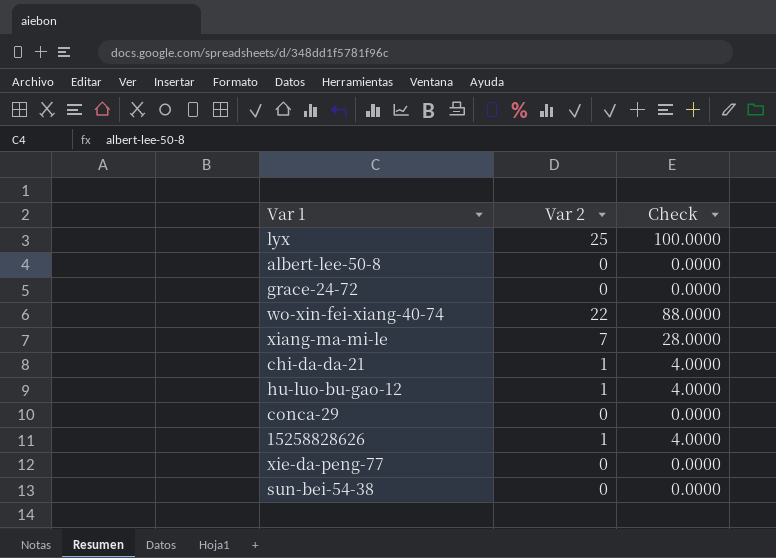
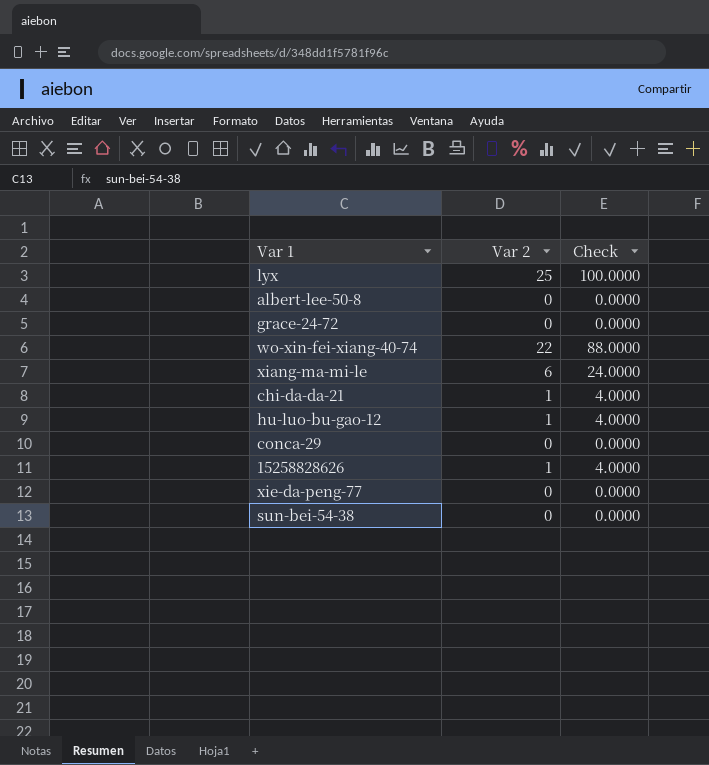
xiang-ma-mi-le | Var 2: 7 -> 6
xiang-ma-mi-le | Check: 28.0000 -> 24.0000

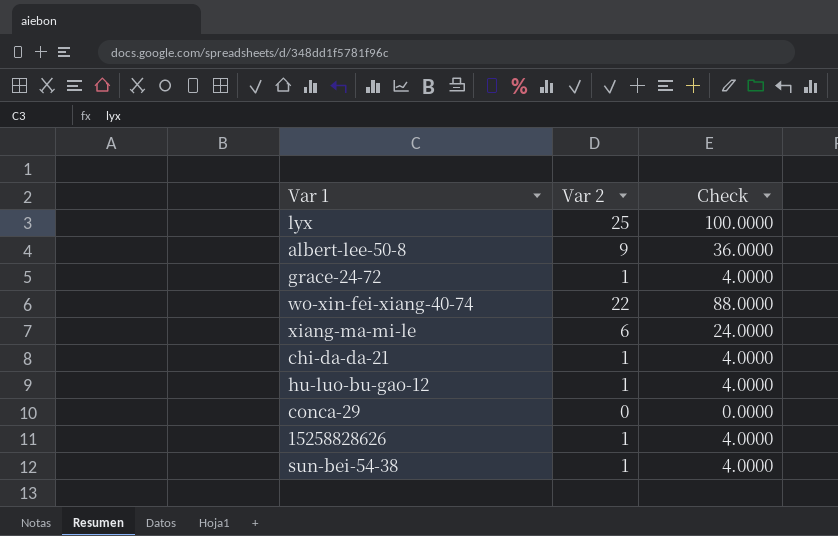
row xie-da-peng-77: 0 | 0.0000 -> none
albert-lee-50-8 | Var 2: 0 -> 9
albert-lee-50-8 | Check: 0.0000 -> 36.0000
grace-24-72 | Var 2: 0 -> 1
grace-24-72 | Check: 0.0000 -> 4.0000
sun-bei-54-38 | Var 2: 0 -> 1
sun-bei-54-38 | Check: 0.0000 -> 4.0000

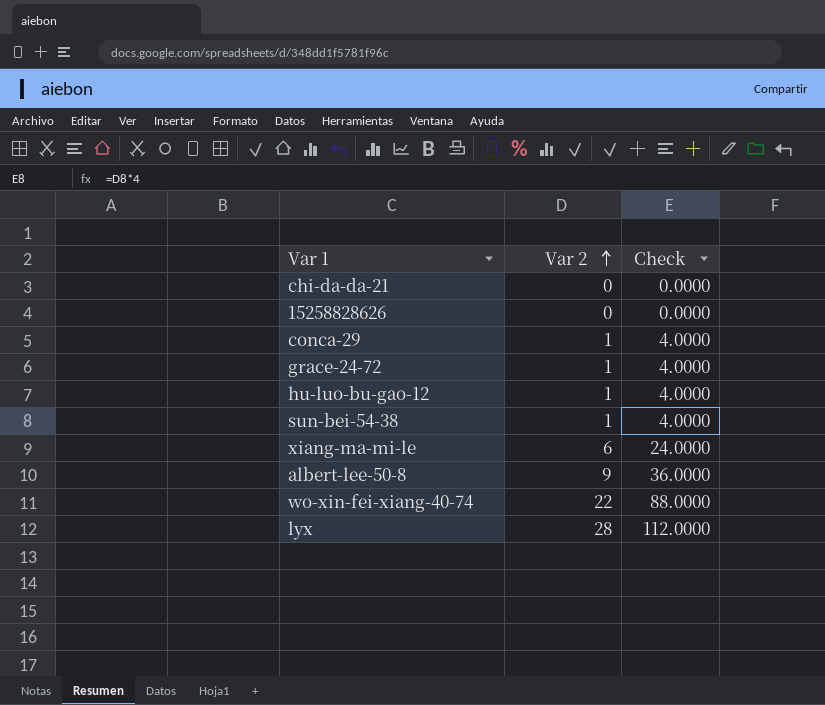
row order: none -> Var 2 ascending
chi-da-da-21 | Var 2: 1 -> 0
chi-da-da-21 | Check: 4.0000 -> 0.0000
15258828626 | Var 2: 1 -> 0
15258828626 | Check: 4.0000 -> 0.0000
conca-29 | Var 2: 0 -> 1
conca-29 | Check: 0.0000 -> 4.0000
lyx | Var 2: 25 -> 28
lyx | Check: 100.0000 -> 112.0000

